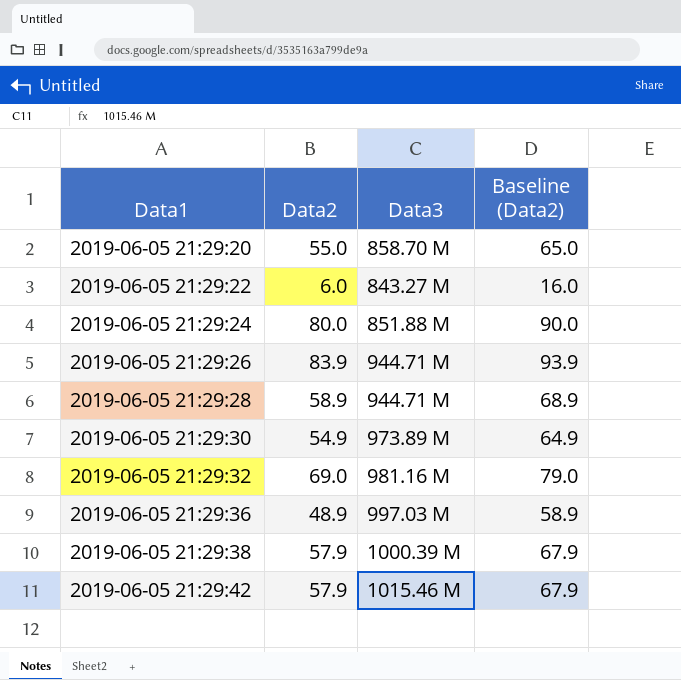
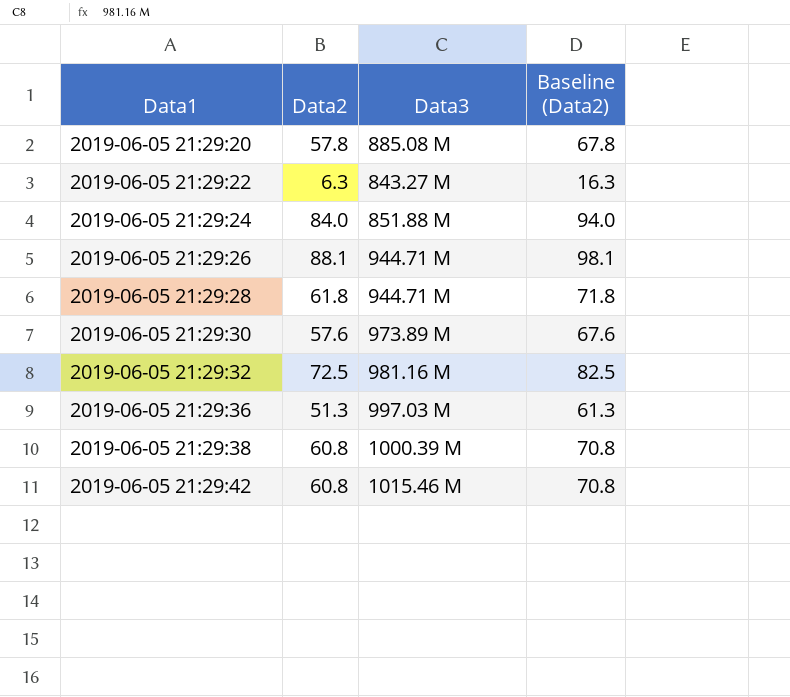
2019-06-05 21:29:20 | Data2: 55.0 -> 57.8
2019-06-05 21:29:20 | Data3: 858.70 M -> 885.08 M
2019-06-05 21:29:20 | Baseline (Data2): 65.0 -> 67.8
2019-06-05 21:29:22 | Data2: 6.0 -> 6.3
2019-06-05 21:29:22 | Baseline (Data2): 16.0 -> 16.3
2019-06-05 21:29:24 | Data2: 80.0 -> 84.0
2019-06-05 21:29:24 | Baseline (Data2): 90.0 -> 94.0
2019-06-05 21:29:26 | Data2: 83.9 -> 88.1
2019-06-05 21:29:26 | Baseline (Data2): 93.9 -> 98.1
2019-06-05 21:29:28 | Data2: 58.9 -> 61.8
2019-06-05 21:29:28 | Baseline (Data2): 68.9 -> 71.8
2019-06-05 21:29:30 | Data2: 54.9 -> 57.6
2019-06-05 21:29:30 | Baseline (Data2): 64.9 -> 67.6
2019-06-05 21:29:32 | Data2: 69.0 -> 72.5
2019-06-05 21:29:32 | Baseline (Data2): 79.0 -> 82.5
2019-06-05 21:29:36 | Data2: 48.9 -> 51.3
2019-06-05 21:29:36 | Baseline (Data2): 58.9 -> 61.3
2019-06-05 21:29:38 | Data2: 57.9 -> 60.8
2019-06-05 21:29:38 | Baseline (Data2): 67.9 -> 70.8
2019-06-05 21:29:42 | Data2: 57.9 -> 60.8
2019-06-05 21:29:42 | Baseline (Data2): 67.9 -> 70.8

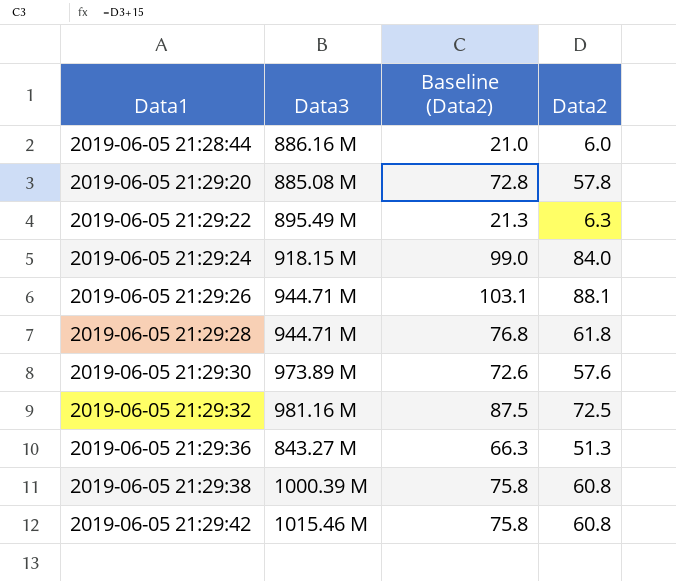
column Baseline (Data2) | formula: [Data2] + 10 -> [Data2] + 15
column Data2 | position: 2 -> 4
row 2019-06-05 21:28:44: none -> 886.16 M | 21.0 | 6.0
2019-06-05 21:29:22 | Data3: 843.27 M -> 895.49 M
2019-06-05 21:29:24 | Data3: 851.88 M -> 918.15 M
2019-06-05 21:29:36 | Data3: 997.03 M -> 843.27 M

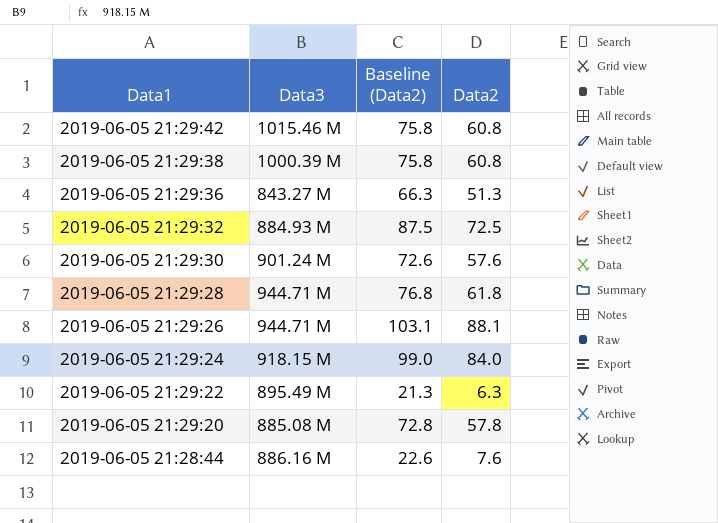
row order: Data1 ascending -> Data1 descending
2019-06-05 21:29:32 | Data3: 981.16 M -> 884.93 M
2019-06-05 21:29:30 | Data3: 973.89 M -> 901.24 M
2019-06-05 21:28:44 | Baseline (Data2): 21.0 -> 22.6
2019-06-05 21:28:44 | Data2: 6.0 -> 7.6

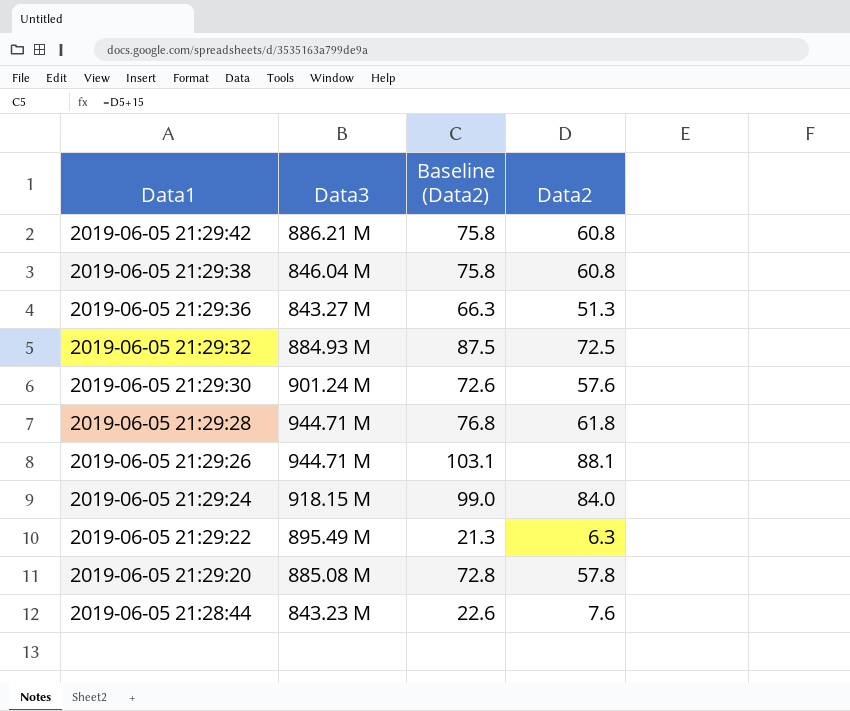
2019-06-05 21:29:42 | Data3: 1015.46 M -> 886.21 M
2019-06-05 21:29:38 | Data3: 1000.39 M -> 846.04 M
2019-06-05 21:28:44 | Data3: 886.16 M -> 843.23 M

